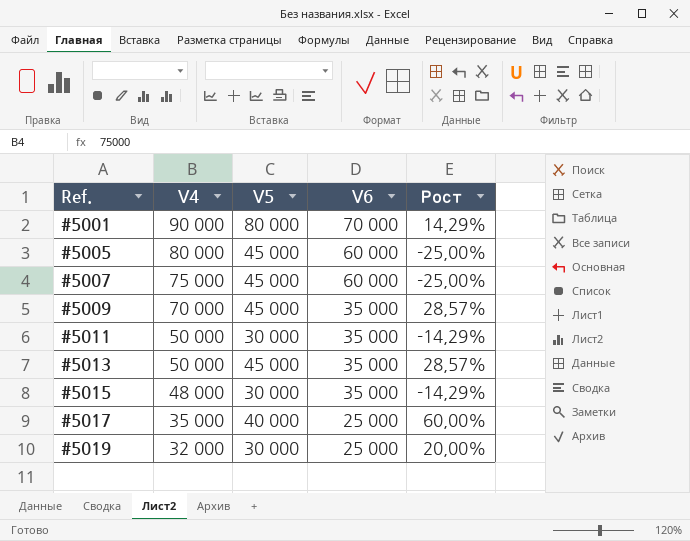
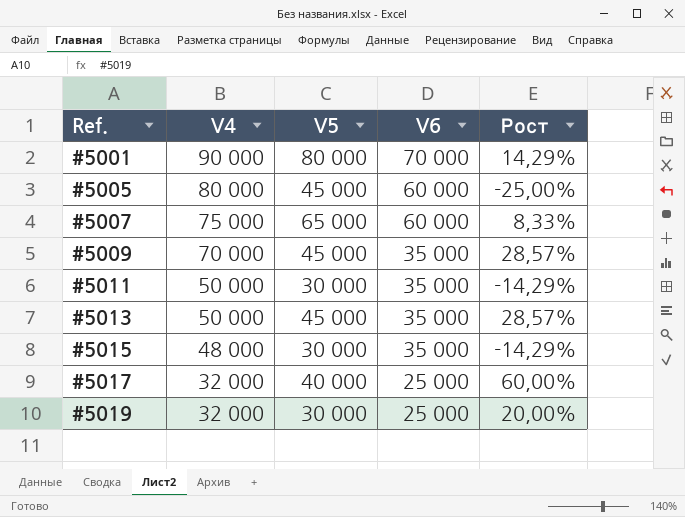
#5007 | V5: 45 000 -> 65 000
#5007 | Рост: -25,00% -> 8,33%
#5017 | V4: 35 000 -> 32 000

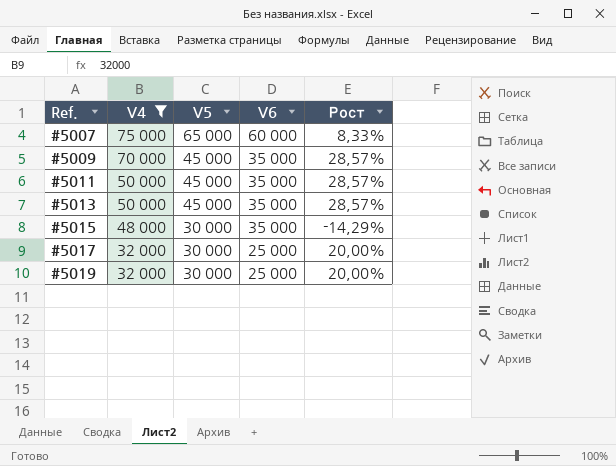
filter: none -> V4 <= 75 000
#5011 | V5: 30 000 -> 45 000
#5011 | Рост: -14,29% -> 28,57%
#5017 | V5: 40 000 -> 30 000
#5017 | Рост: 60,00% -> 20,00%

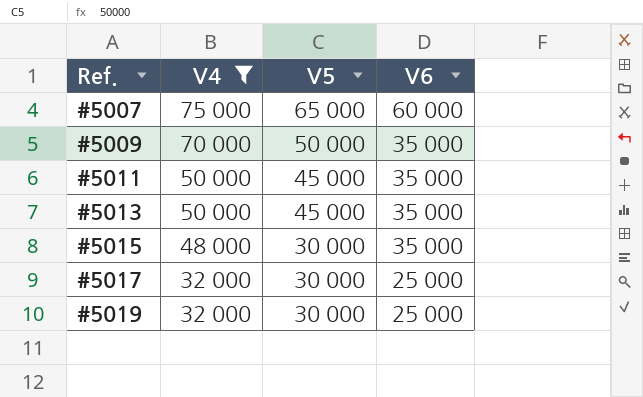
column Рост | formula: ([V5] - [V6]) / [V6] -> none
#5009 | V5: 45 000 -> 50 000

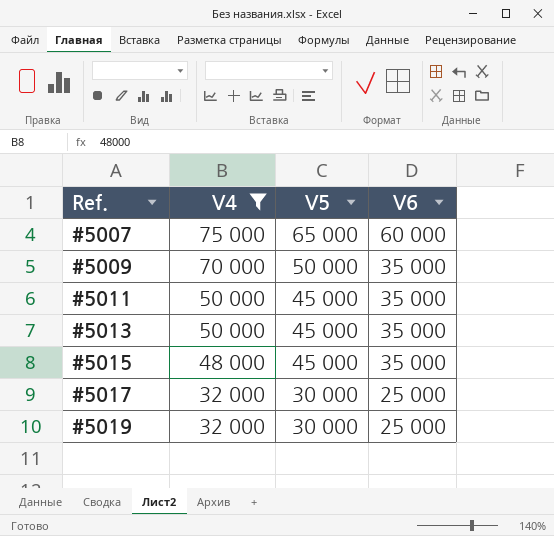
#5015 | V5: 30 000 -> 45 000

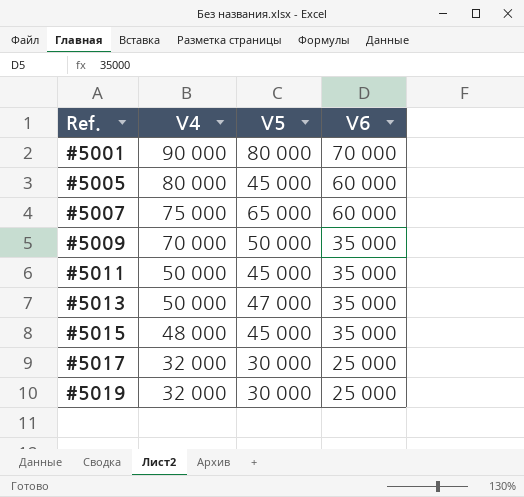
filter: V4 <= 75 000 -> none
#5013 | V5: 45 000 -> 47 000

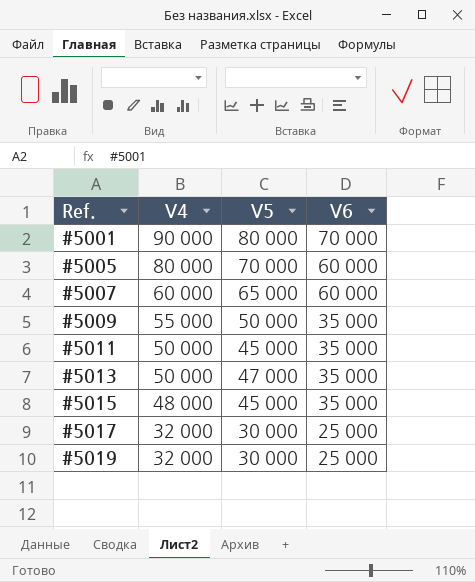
#5005 | V5: 45 000 -> 70 000
#5007 | V4: 75 000 -> 60 000
#5009 | V4: 70 000 -> 55 000

